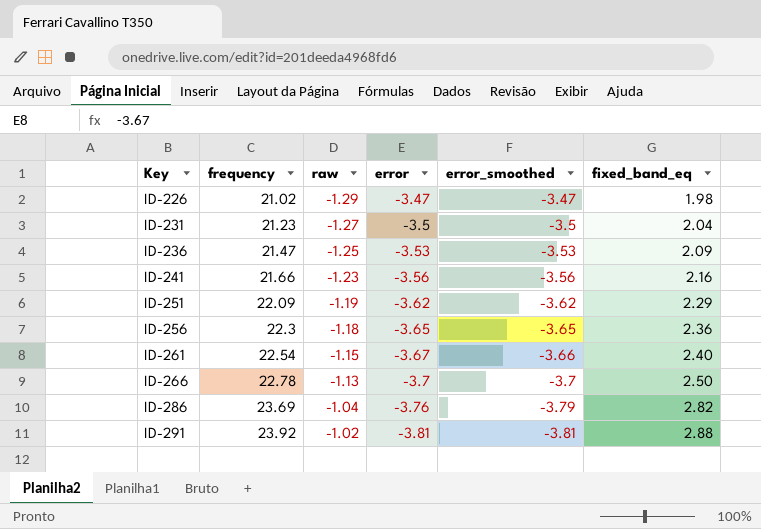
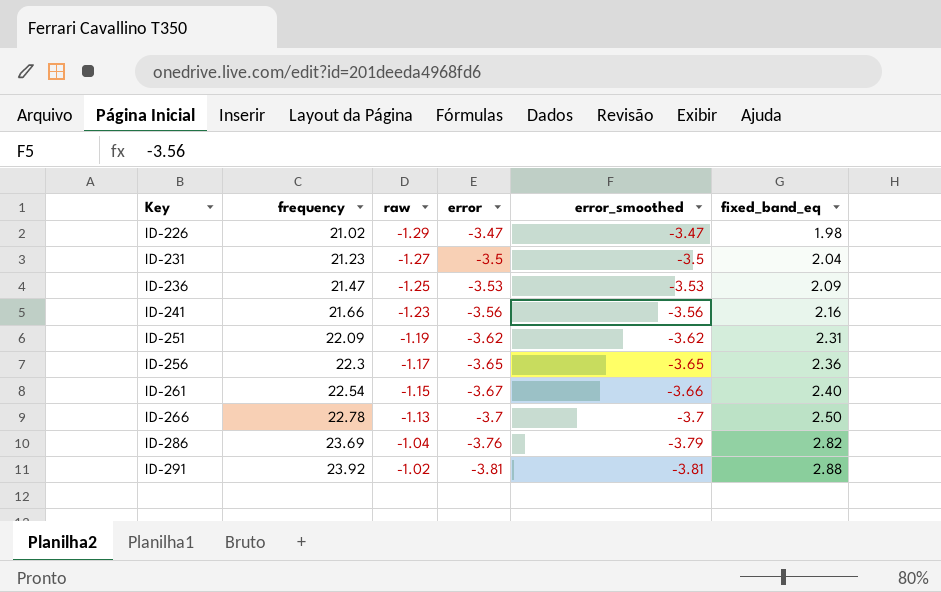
ID-251 | fixed_band_eq: 2.29 -> 2.31
ID-256 | raw: -1.18 -> -1.17

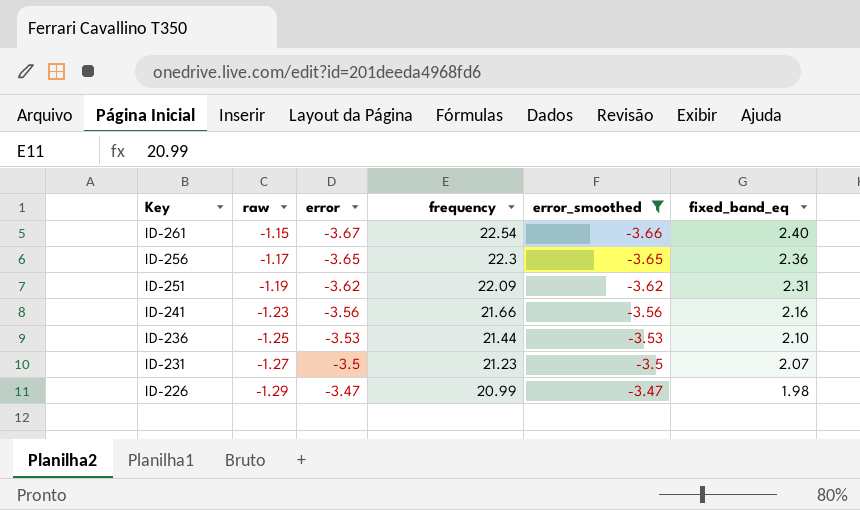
filter: none -> error_smoothed >= -3.66
row order: Key ascending -> Key descending
column frequency | position: 2 -> 4
ID-236 | frequency: 21.47 -> 21.44
ID-236 | fixed_band_eq: 2.09 -> 2.10
ID-231 | fixed_band_eq: 2.04 -> 2.07
ID-226 | frequency: 21.02 -> 20.99

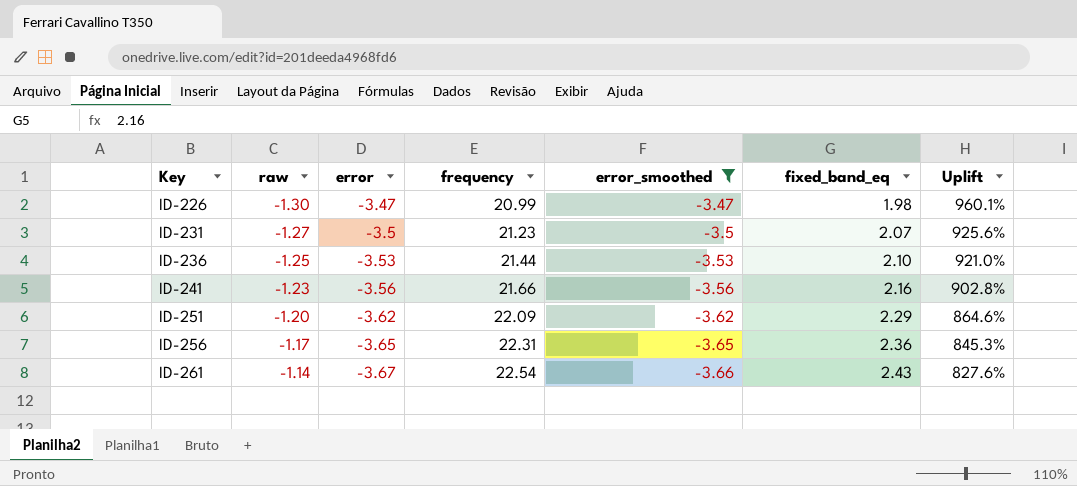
row order: Key descending -> Key ascending
column Uplift | formula: none -> ([frequency] - [fixed_band_eq]) / [fixed_band_eq]
ID-226 | raw: -1.29 -> -1.30
ID-251 | raw: -1.19 -> -1.20
ID-251 | fixed_band_eq: 2.31 -> 2.29
ID-256 | frequency: 22.3 -> 22.31
ID-261 | raw: -1.15 -> -1.14
ID-261 | fixed_band_eq: 2.40 -> 2.43

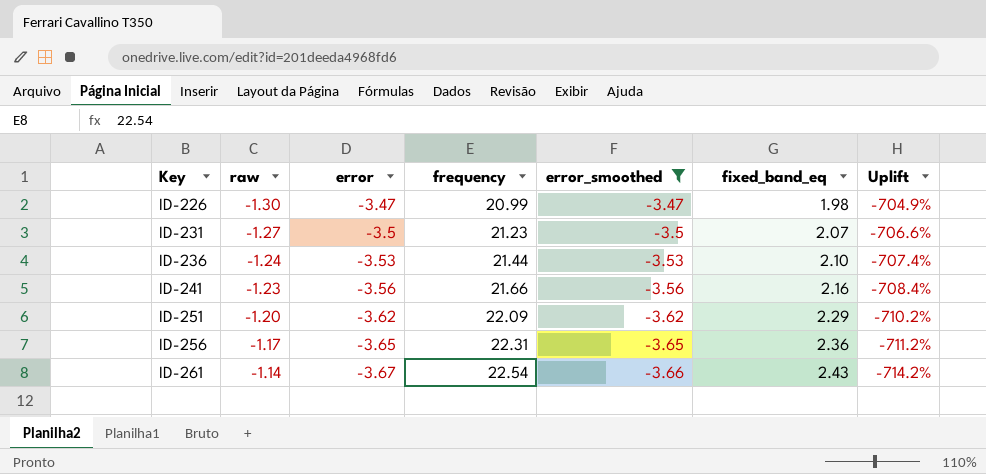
column Uplift | formula: ([frequency] - [fixed_band_eq]) / [fixed_band_eq] -> ([frequency] - [error]) / [error]
ID-236 | raw: -1.25 -> -1.24

